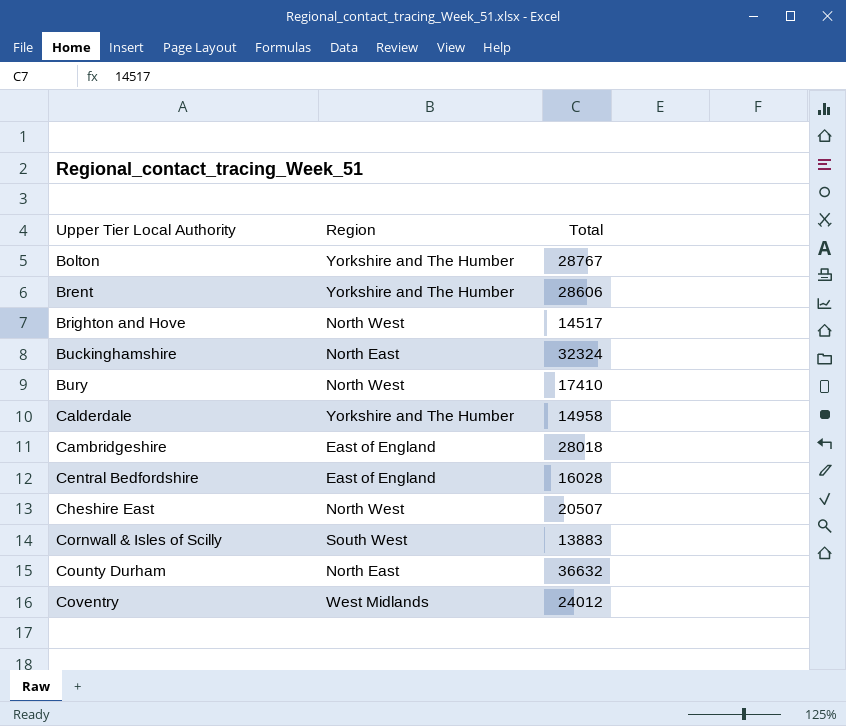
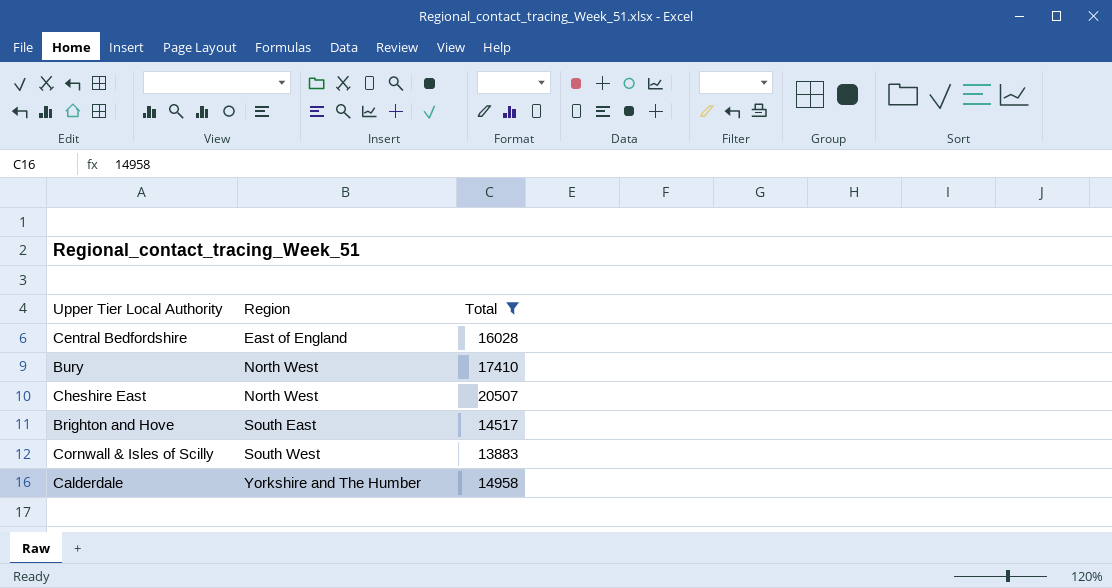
filter: none -> Total <= 20507
row order: Upper Tier Local Authority ascending -> Region ascending
Brighton and Hove | Region: North West -> South East

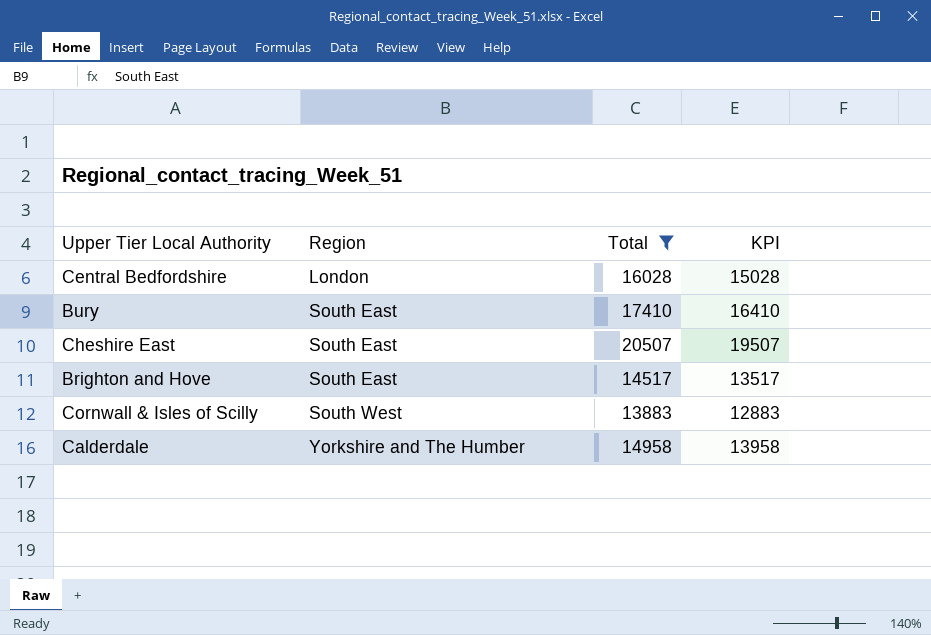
column KPI | formula: none -> [Total] - 1000
Central Bedfordshire | Region: East of England -> London
Bury | Region: North West -> South East
Cheshire East | Region: North West -> South East

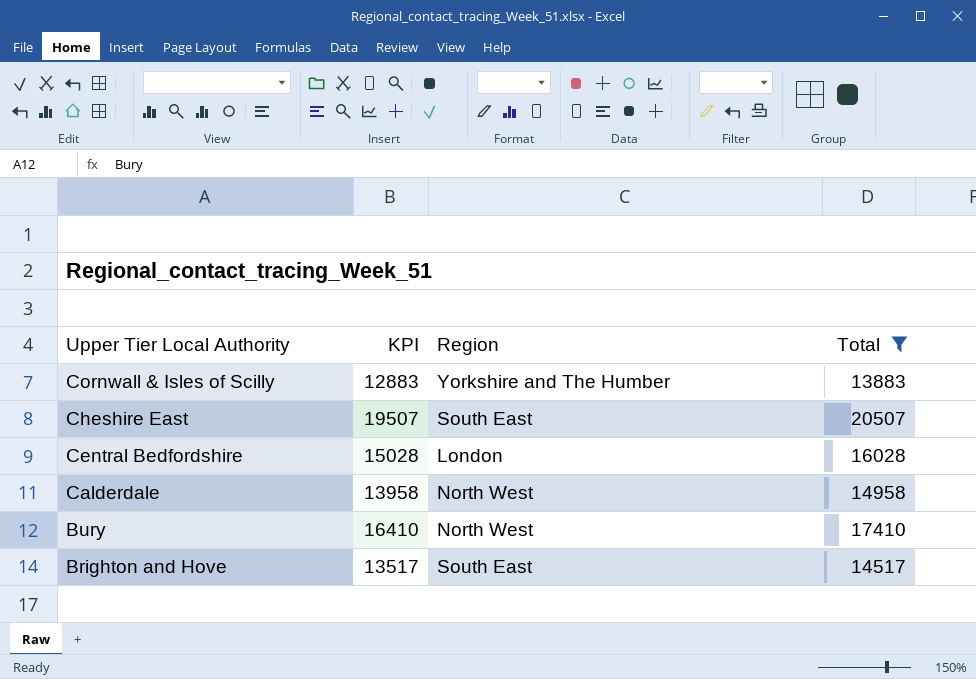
row order: Region ascending -> Upper Tier Local Authority descending
column KPI | position: 4 -> 2
Cornwall & Isles of Scilly | Region: South West -> Yorkshire and The Humber
Calderdale | Region: Yorkshire and The Humber -> North West
Bury | Region: South East -> North West

